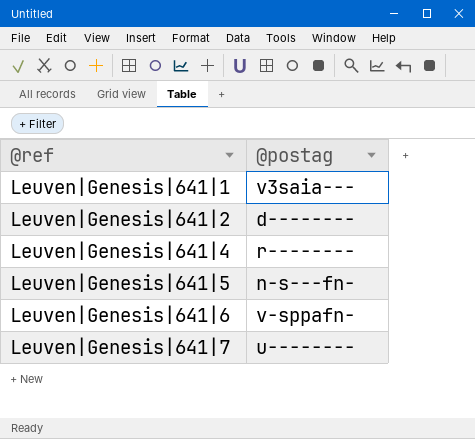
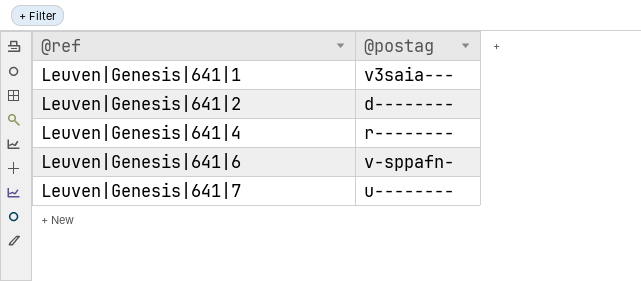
row Leuven|Genesis|641|5: n-s---fn- -> none

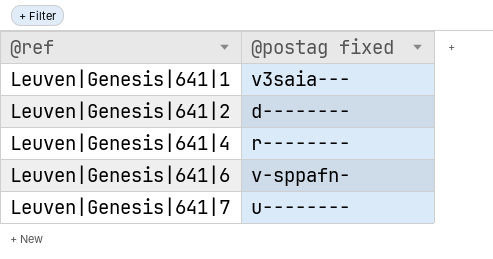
column name: @postag -> @postag fixed

